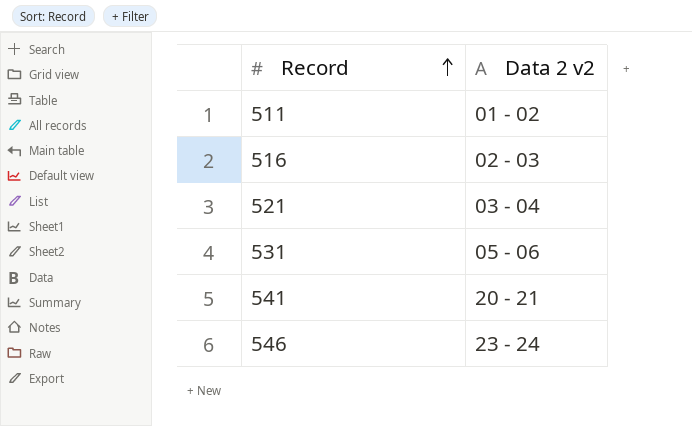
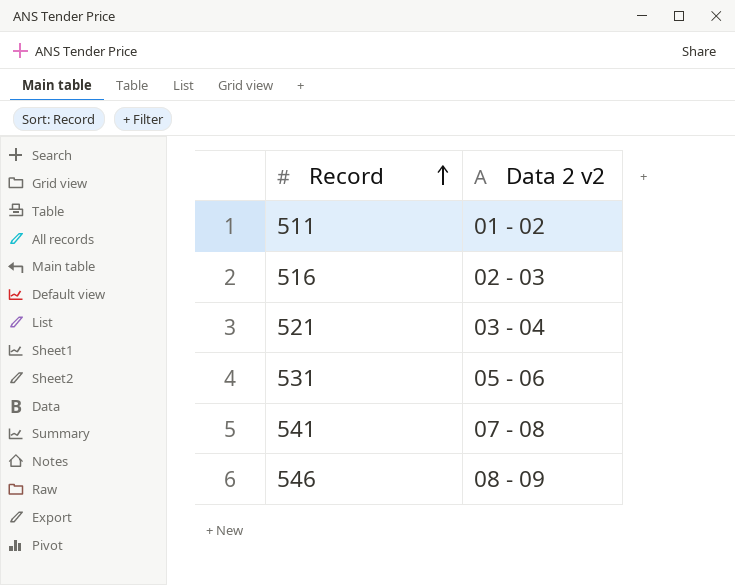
541 | Data 2 v2: 20 - 21 -> 07 - 08
546 | Data 2 v2: 23 - 24 -> 08 - 09

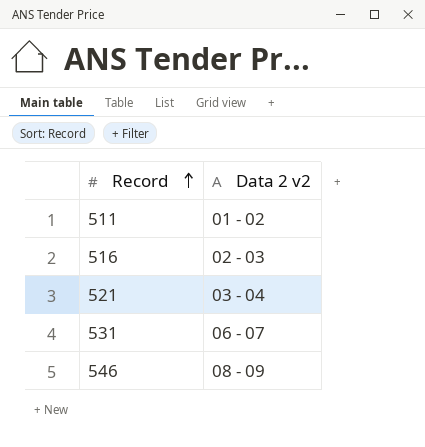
row 541: 07 - 08 -> none
531 | Data 2 v2: 05 - 06 -> 06 - 07

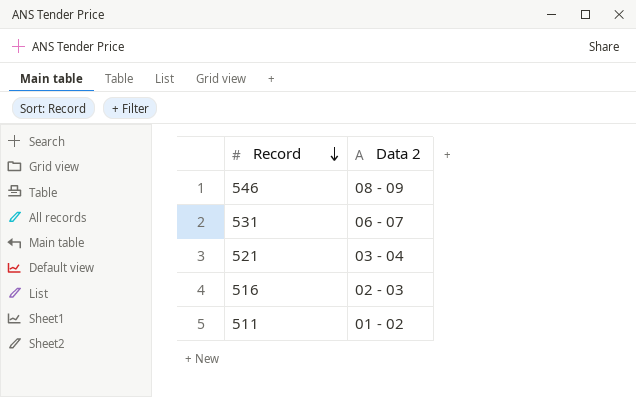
row order: Record ascending -> Record descending
column name: Data 2 v2 -> Data 2

